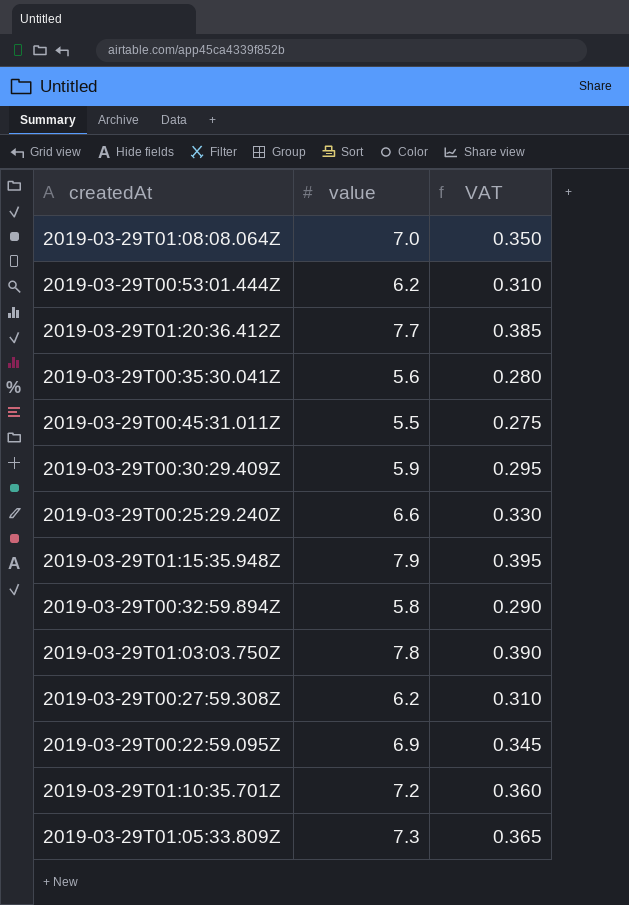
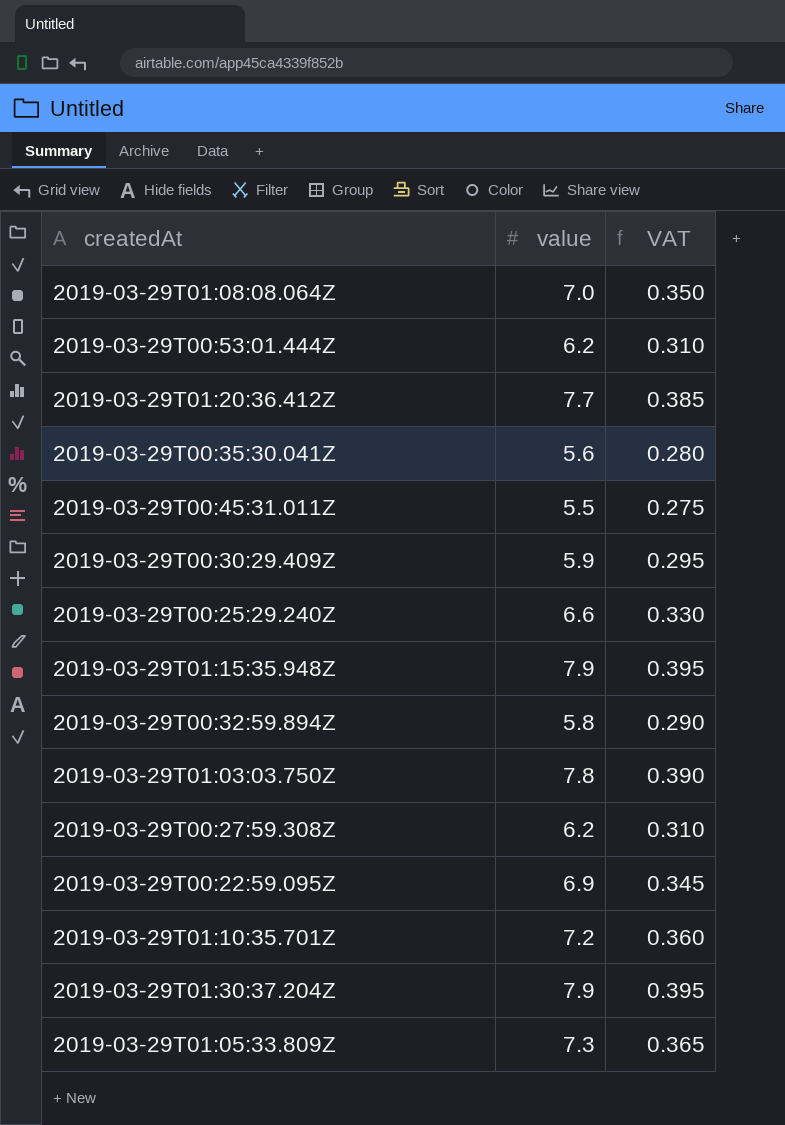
row 2019-03-29T01:30:37.204Z: none -> 7.9 | 0.395

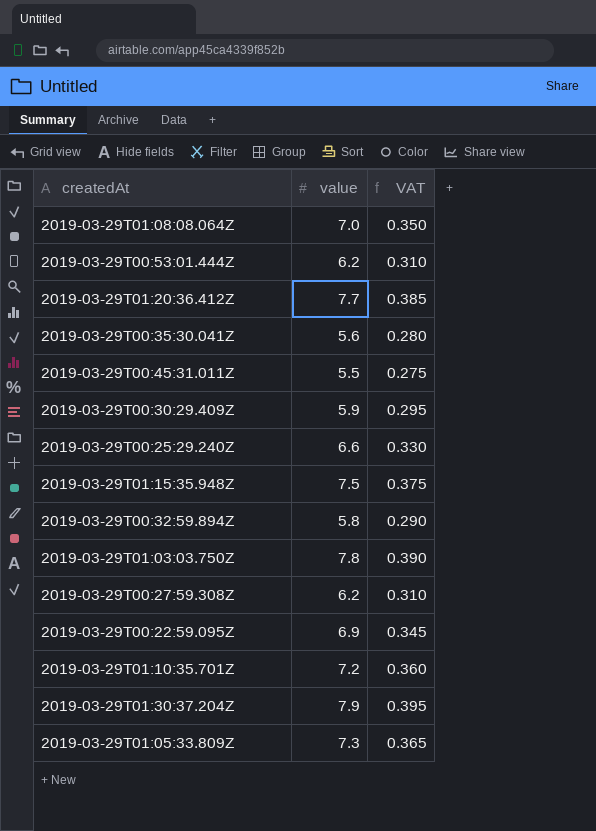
2019-03-29T01:15:35.948Z | value: 7.9 -> 7.5
2019-03-29T01:15:35.948Z | VAT: 0.395 -> 0.375

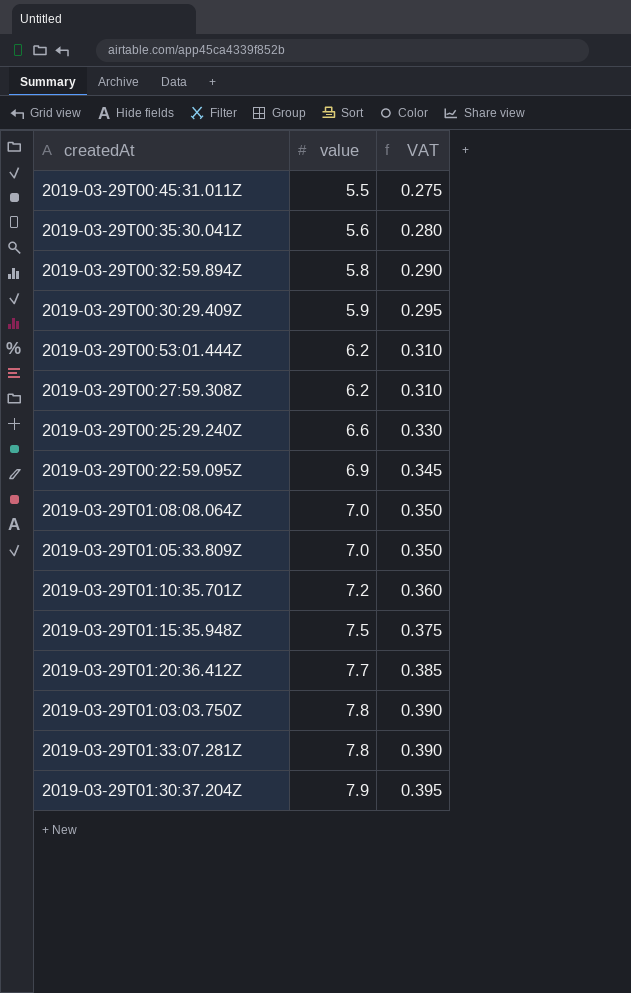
row order: none -> value ascending
2019-03-29T01:05:33.809Z | value: 7.3 -> 7.0
2019-03-29T01:05:33.809Z | VAT: 0.365 -> 0.350
row 2019-03-29T01:33:07.281Z: none -> 7.8 | 0.390

